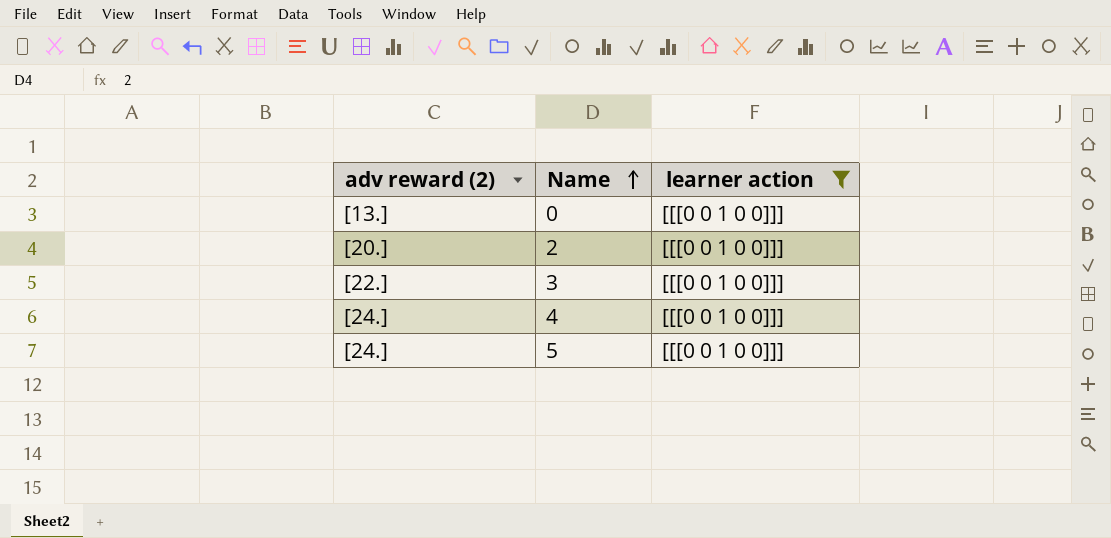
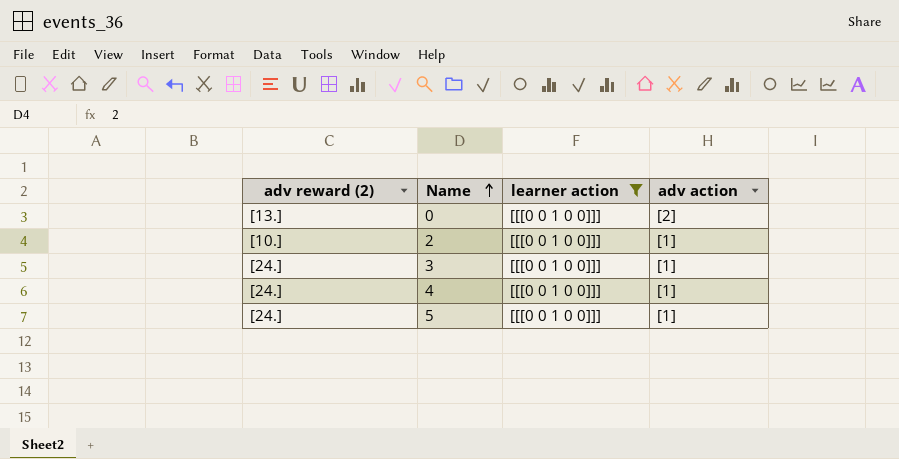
column adv action | position: none -> 4
2 | adv reward (2): [20.] -> [10.]
3 | adv reward (2): [22.] -> [24.]

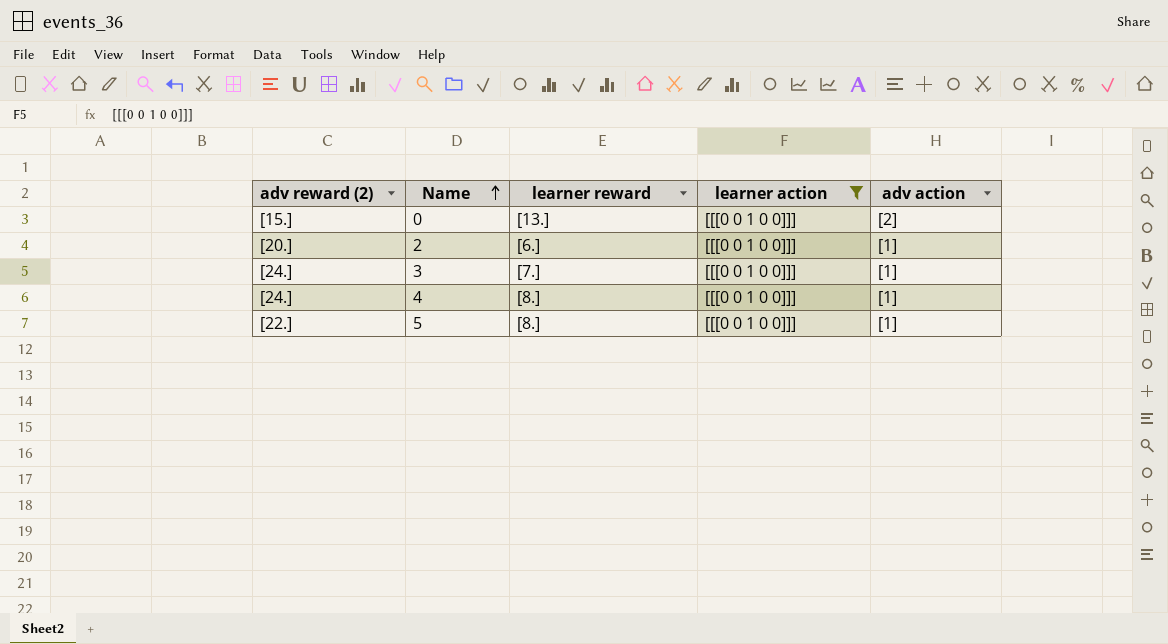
column learner reward | position: none -> 3
0 | adv reward (2): [13.] -> [15.]
2 | adv reward (2): [10.] -> [20.]
5 | adv reward (2): [24.] -> [22.]

